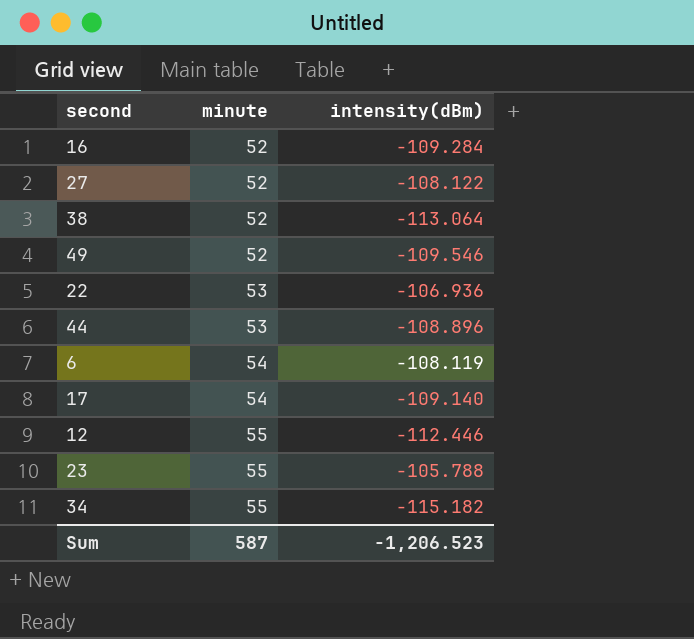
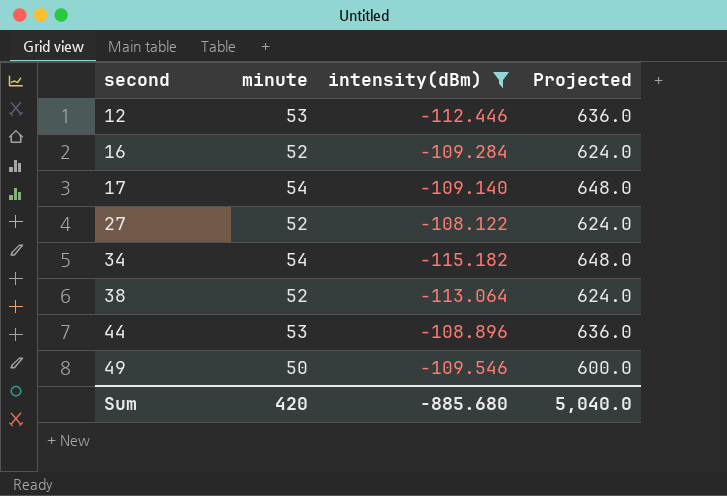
filter: none -> intensity(dBm) <= -108.122
row order: minute ascending -> second ascending
column Projected | formula: none -> [minute] * 12
12 | minute: 55 -> 53
34 | minute: 55 -> 54
49 | minute: 52 -> 50
Sum | minute: 587 -> 420
Sum | intensity(dBm): -1,206.523 -> -885.680

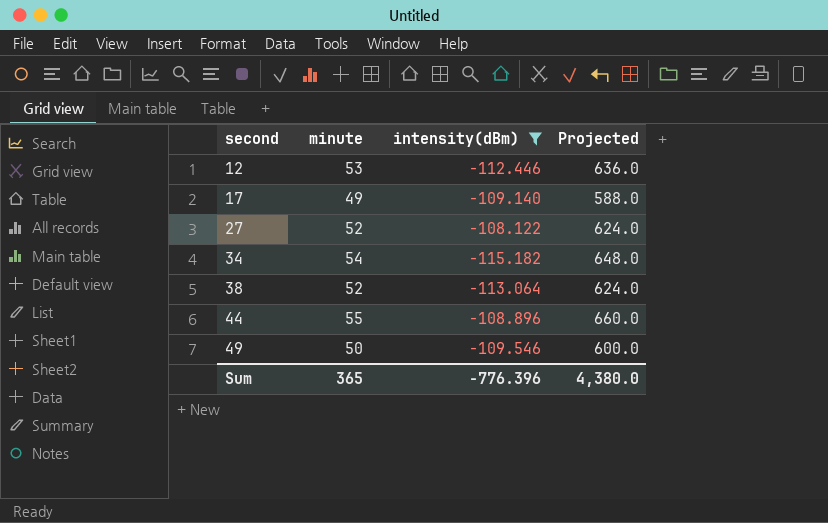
row 16: 52 | -109.284 | 624.0 -> none
17 | minute: 54 -> 49
17 | Projected: 648.0 -> 588.0
44 | minute: 53 -> 55
44 | Projected: 636.0 -> 660.0
Sum | minute: 420 -> 365
Sum | intensity(dBm): -885.680 -> -776.396
Sum | Projected: 5,040.0 -> 4,380.0

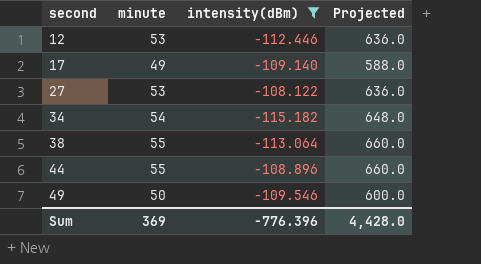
27 | minute: 52 -> 53
27 | Projected: 624.0 -> 636.0
38 | minute: 52 -> 55
38 | Projected: 624.0 -> 660.0
Sum | minute: 365 -> 369
Sum | Projected: 4,380.0 -> 4,428.0

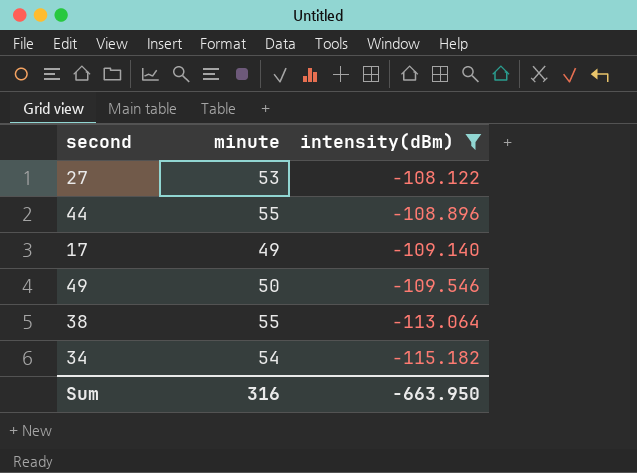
row order: second ascending -> intensity(dBm) descending
column Projected | formula: [minute] * 12 -> none
row 12: 53 | -112.446 | 636.0 -> none
Sum | minute: 369 -> 316
Sum | intensity(dBm): -776.396 -> -663.950

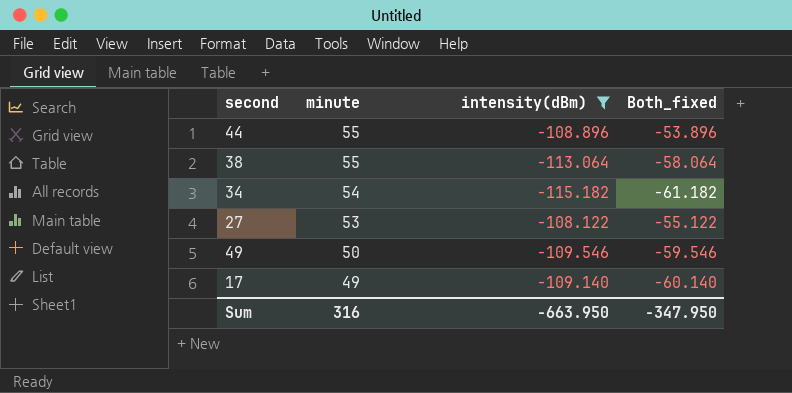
row order: intensity(dBm) descending -> minute descending
column Both_fixed | formula: none -> [minute] + [intensity(dBm)]

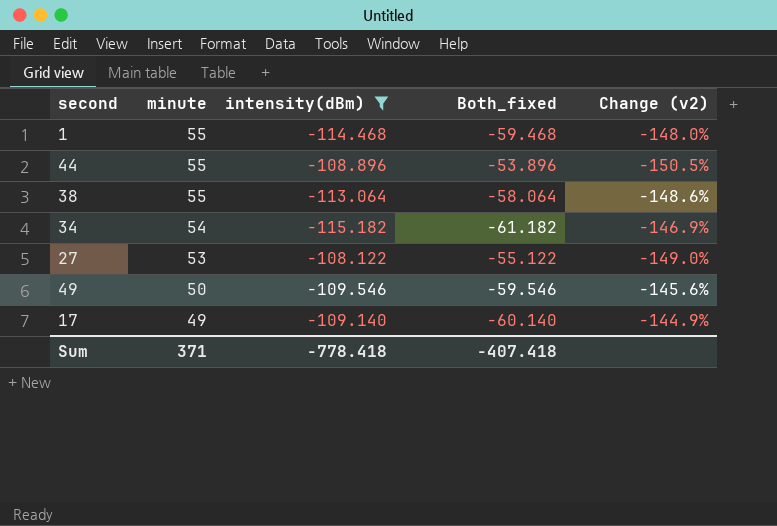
column Change (v2) | formula: none -> ([minute] - [intensity(dBm)]) / [intensity(dBm)]
row 1: none -> 55 | -114.468 | -59.468 | -148.0%
Sum | minute: 316 -> 371
Sum | intensity(dBm): -663.950 -> -778.418
Sum | Both_fixed: -347.950 -> -407.418

